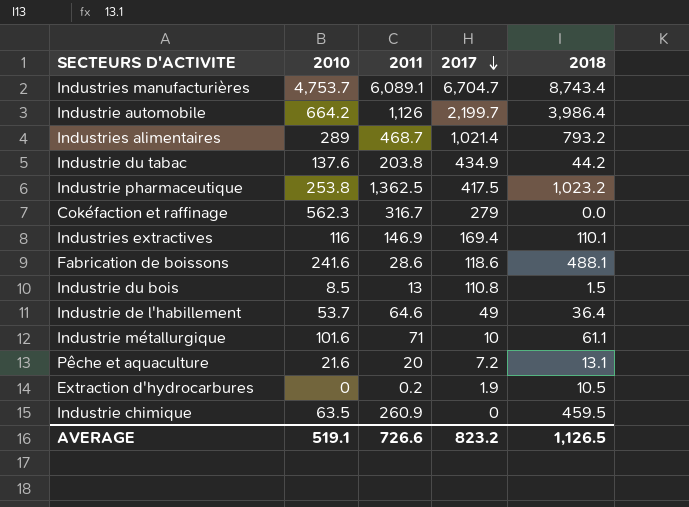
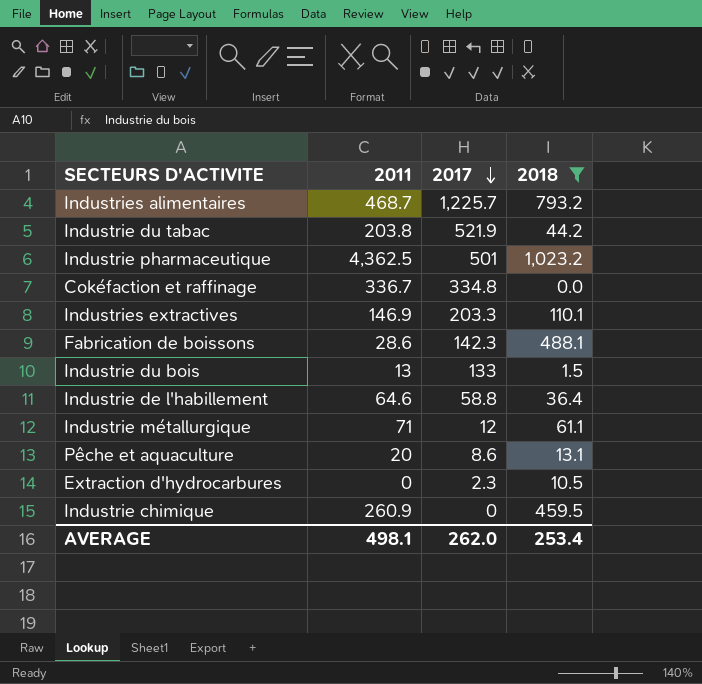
filter: none -> 2018 <= 1,023.2
column 2010 | position: 2 -> none
Industries alimentaires | 2017: 1,021.4 -> 1,225.7
Industrie du tabac | 2017: 434.9 -> 521.9
Industrie pharmaceutique | 2011: 1,362.5 -> 4,362.5
Industrie pharmaceutique | 2017: 417.5 -> 501
Cokéfaction et raffinage | 2011: 316.7 -> 336.7
Cokéfaction et raffinage | 2017: 279 -> 334.8
Industries extractives | 2017: 169.4 -> 203.3
Fabrication de boissons | 2017: 118.6 -> 142.3
Industrie du bois | 2017: 110.8 -> 133
Industrie de l'habillement | 2017: 49 -> 58.8
Industrie métallurgique | 2017: 10 -> 12
Pêche et aquaculture | 2017: 7.2 -> 8.6
Extraction d'hydrocarbures | 2011: 0.2 -> 0
Extraction d'hydrocarbures | 2017: 1.9 -> 2.3
AVERAGE | 2011: 726.6 -> 498.1
AVERAGE | 2017: 823.2 -> 262.0
AVERAGE | 2018: 1,126.5 -> 253.4

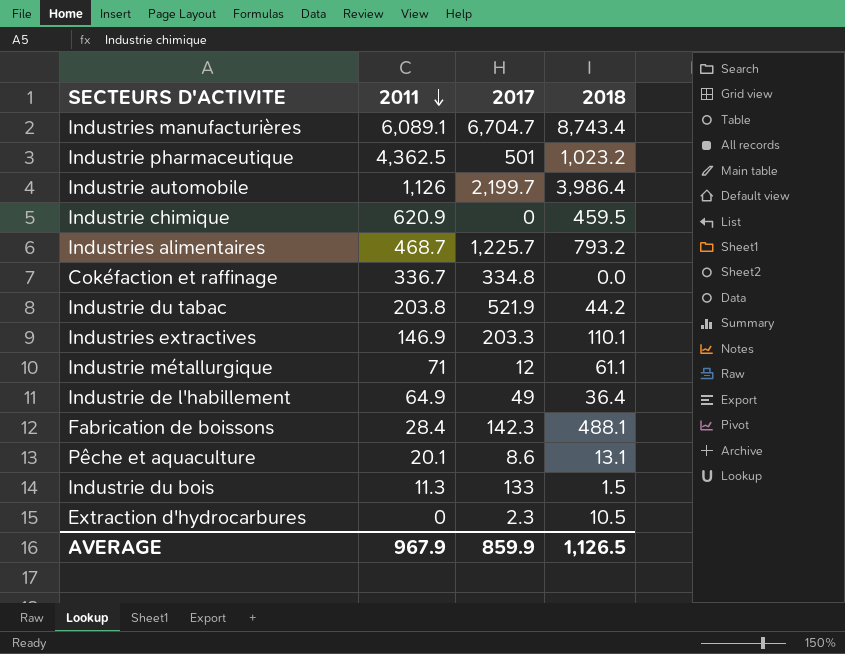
filter: 2018 <= 1,023.2 -> none
row order: 2017 descending -> 2011 descending
Industrie chimique | 2011: 260.9 -> 620.9
Industrie de l'habillement | 2011: 64.6 -> 64.9
Industrie de l'habillement | 2017: 58.8 -> 49
Fabrication de boissons | 2011: 28.6 -> 28.4
Pêche et aquaculture | 2011: 20 -> 20.1
Industrie du bois | 2011: 13 -> 11.3
AVERAGE | 2011: 498.1 -> 967.9
AVERAGE | 2017: 262.0 -> 859.9
AVERAGE | 2018: 253.4 -> 1,126.5

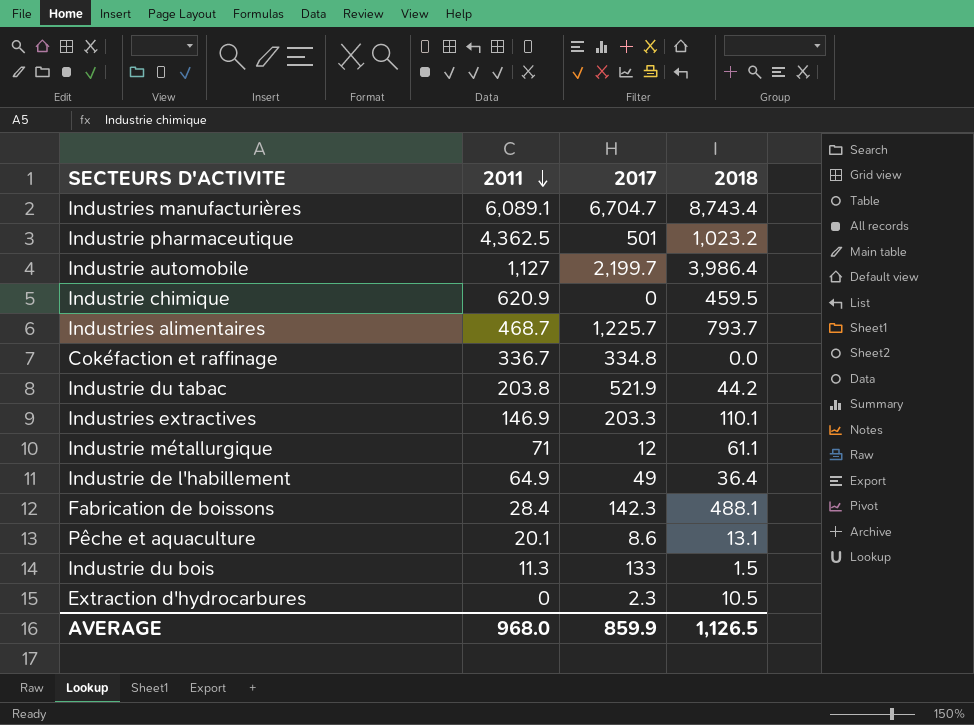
Industrie automobile | 2011: 1,126 -> 1,127
Industries alimentaires | 2018: 793.2 -> 793.7
AVERAGE | 2011: 967.9 -> 968.0

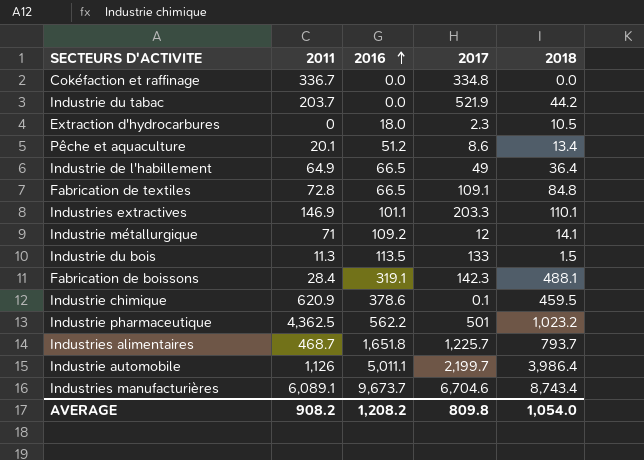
row order: 2011 descending -> 2016 ascending
column 2016 | position: none -> 3
Industrie du tabac | 2011: 203.8 -> 203.7
Pêche et aquaculture | 2018: 13.1 -> 13.4
row Fabrication de textiles: none -> 72.8 | 66.5 | 109.1 | 84.8
Industrie métallurgique | 2018: 61.1 -> 14.1
Industrie chimique | 2017: 0 -> 0.1
Industrie automobile | 2011: 1,127 -> 1,126
Industries manufacturières | 2017: 6,704.7 -> 6,704.6
AVERAGE | 2011: 968.0 -> 908.2
AVERAGE | 2017: 859.9 -> 809.8
AVERAGE | 2018: 1,126.5 -> 1,054.0

